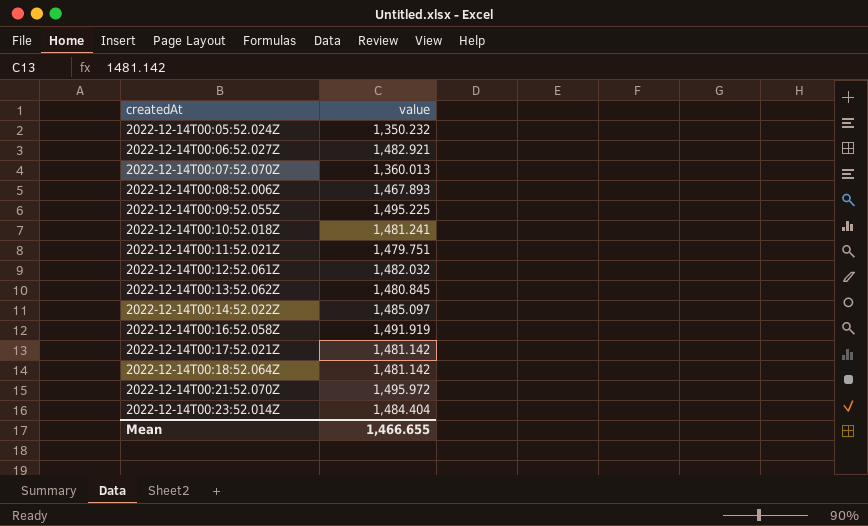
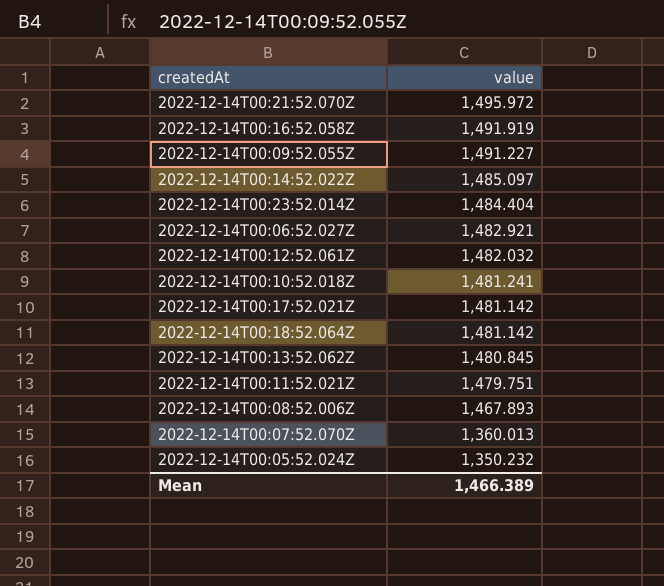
row order: createdAt ascending -> value descending
2022-12-14T00:09:52.055Z | value: 1,495.225 -> 1,491.227
Mean | value: 1,466.655 -> 1,466.389

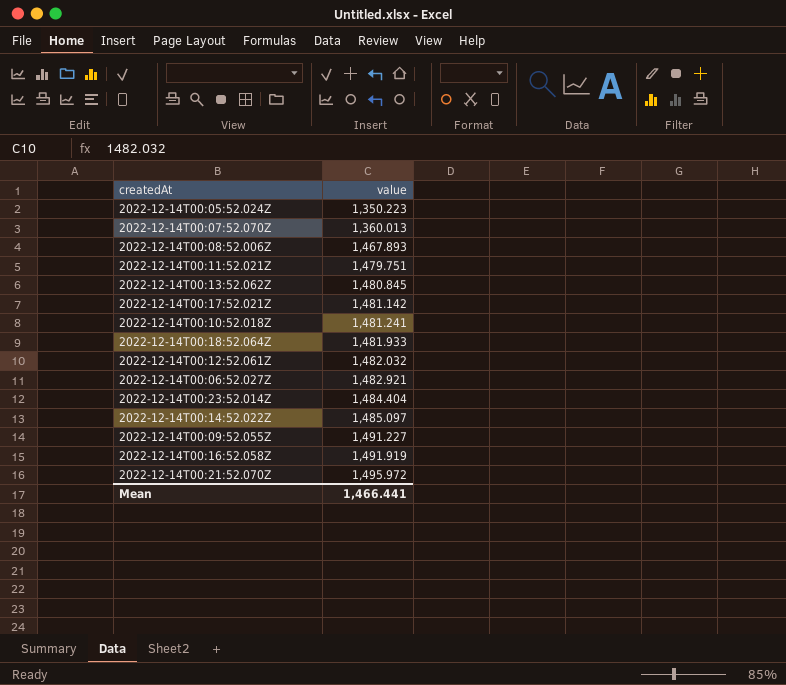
row order: value descending -> value ascending
2022-12-14T00:05:52.024Z | value: 1,350.232 -> 1,350.223
2022-12-14T00:18:52.064Z | value: 1,481.142 -> 1,481.933
Mean | value: 1,466.389 -> 1,466.441

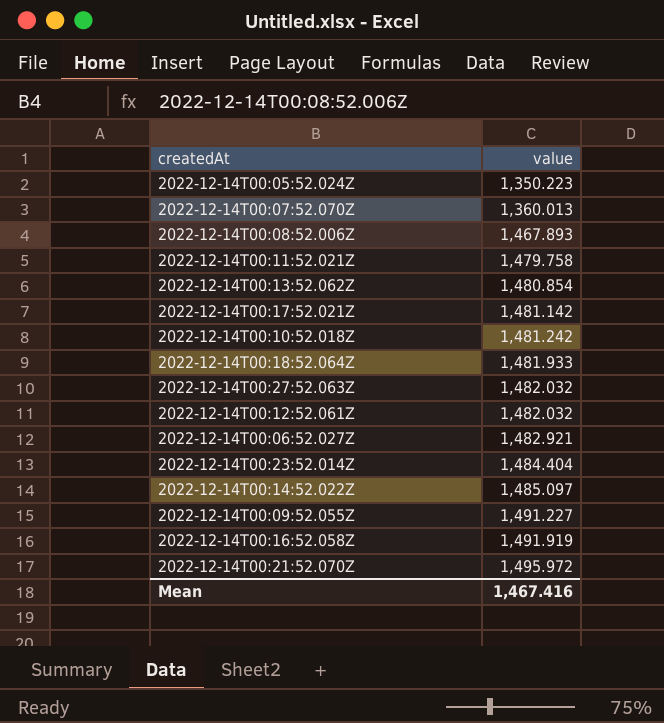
2022-12-14T00:11:52.021Z | value: 1,479.751 -> 1,479.758
2022-12-14T00:13:52.062Z | value: 1,480.845 -> 1,480.854
2022-12-14T00:10:52.018Z | value: 1,481.241 -> 1,481.242
row 2022-12-14T00:27:52.063Z: none -> 1,482.032
Mean | value: 1,466.441 -> 1,467.416

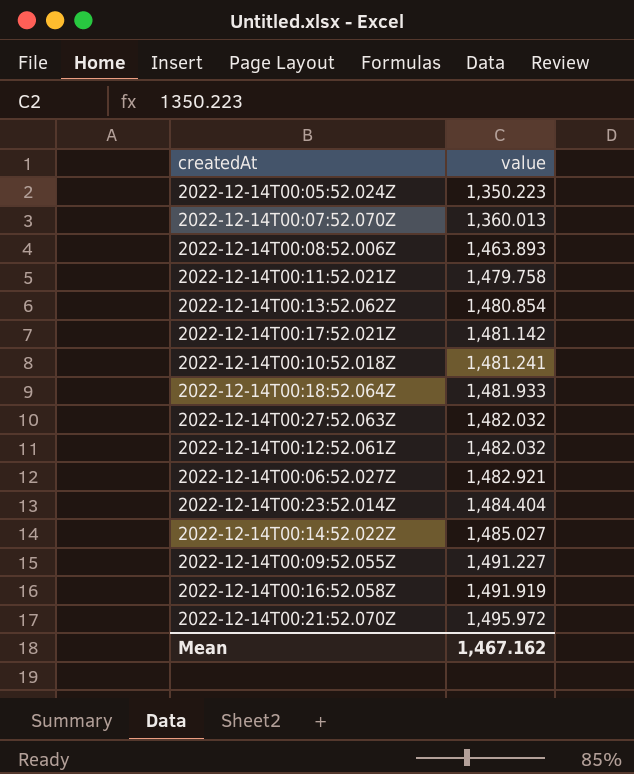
2022-12-14T00:08:52.006Z | value: 1,467.893 -> 1,463.893
2022-12-14T00:10:52.018Z | value: 1,481.242 -> 1,481.241
2022-12-14T00:14:52.022Z | value: 1,485.097 -> 1,485.027
Mean | value: 1,467.416 -> 1,467.162

